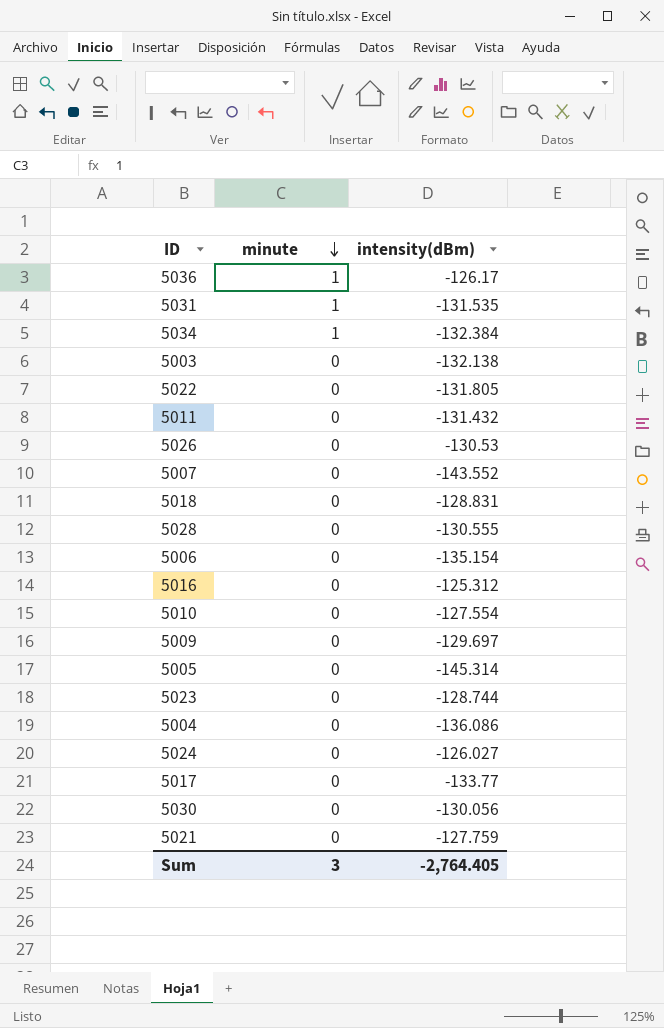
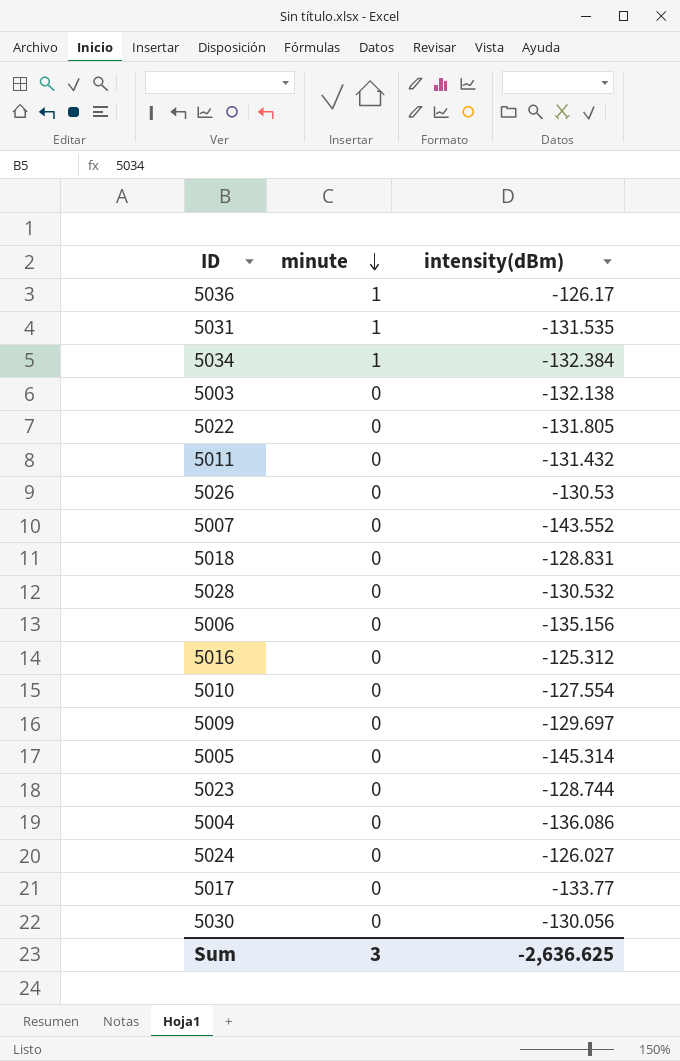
row 5021: 0 | -127.759 -> none
5028 | intensity(dBm): -130.555 -> -130.532
5006 | intensity(dBm): -135.154 -> -135.156
Sum | intensity(dBm): -2,764.405 -> -2,636.625

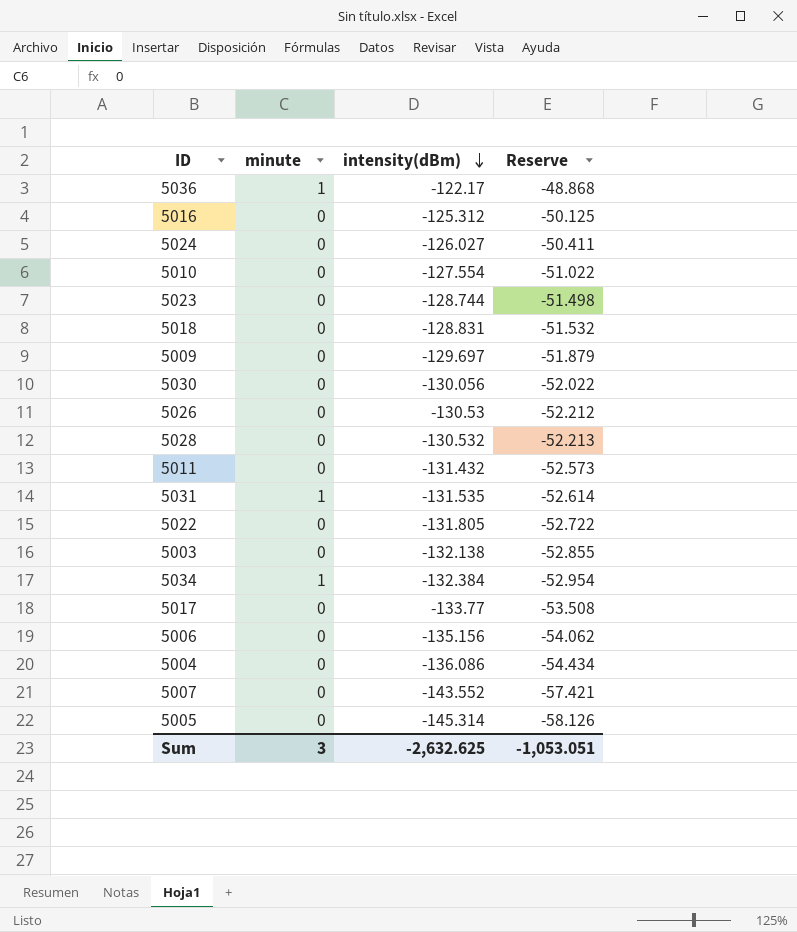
row order: minute descending -> intensity(dBm) descending
column Reserve | formula: none -> [intensity(dBm)] * 0.4
5036 | intensity(dBm): -126.17 -> -122.17
Sum | intensity(dBm): -2,636.625 -> -2,632.625

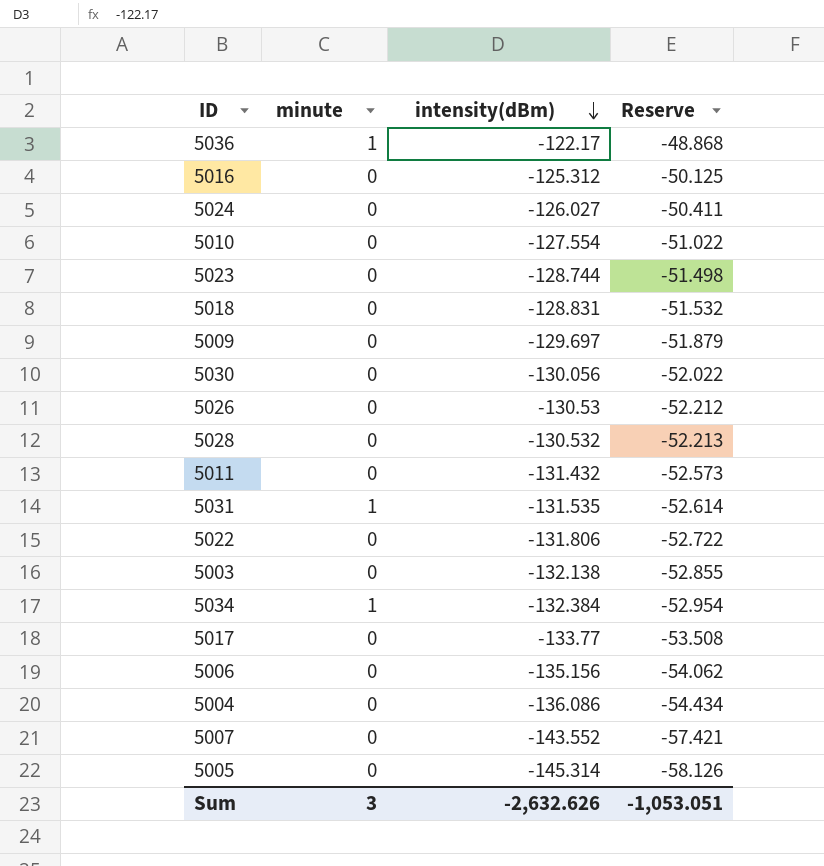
5022 | intensity(dBm): -131.805 -> -131.806
Sum | intensity(dBm): -2,632.625 -> -2,632.626

